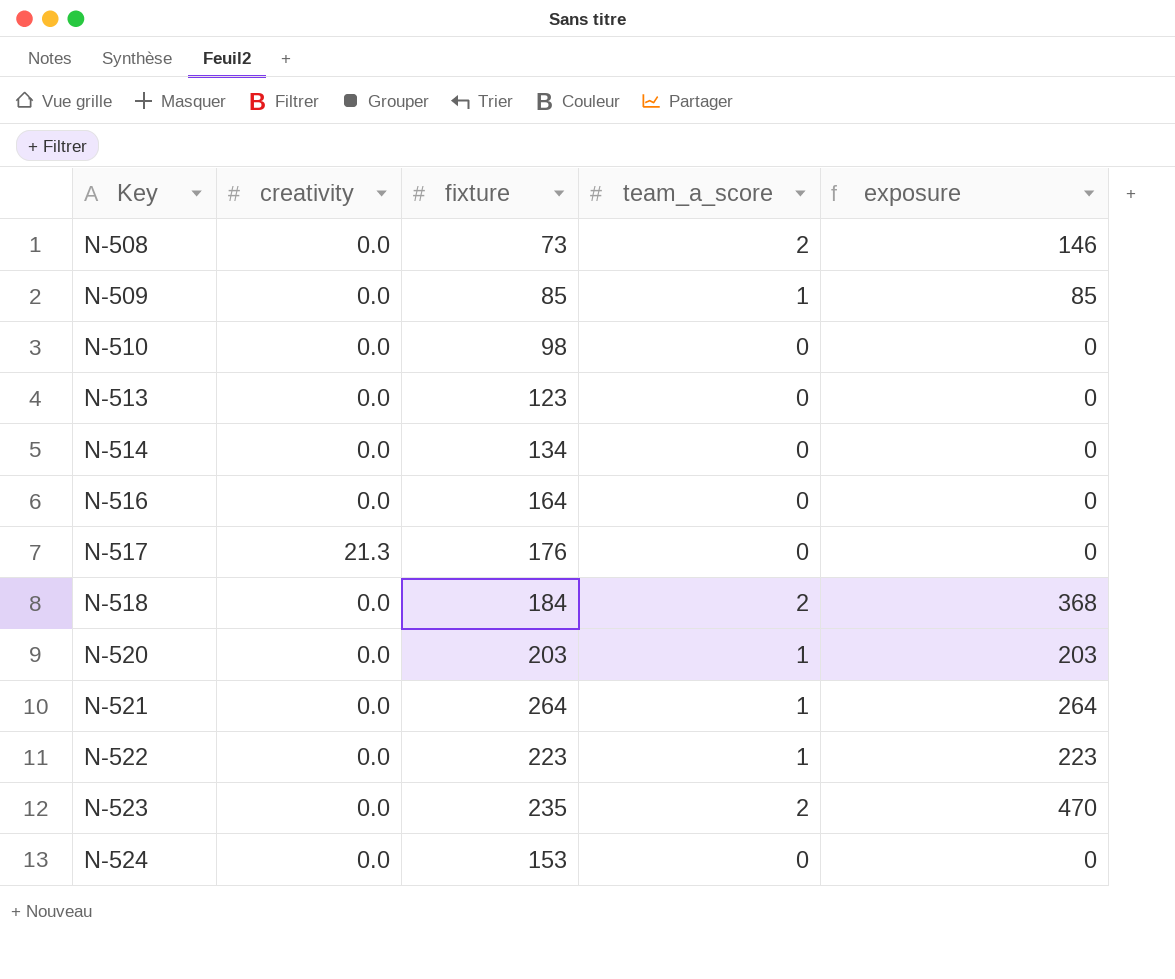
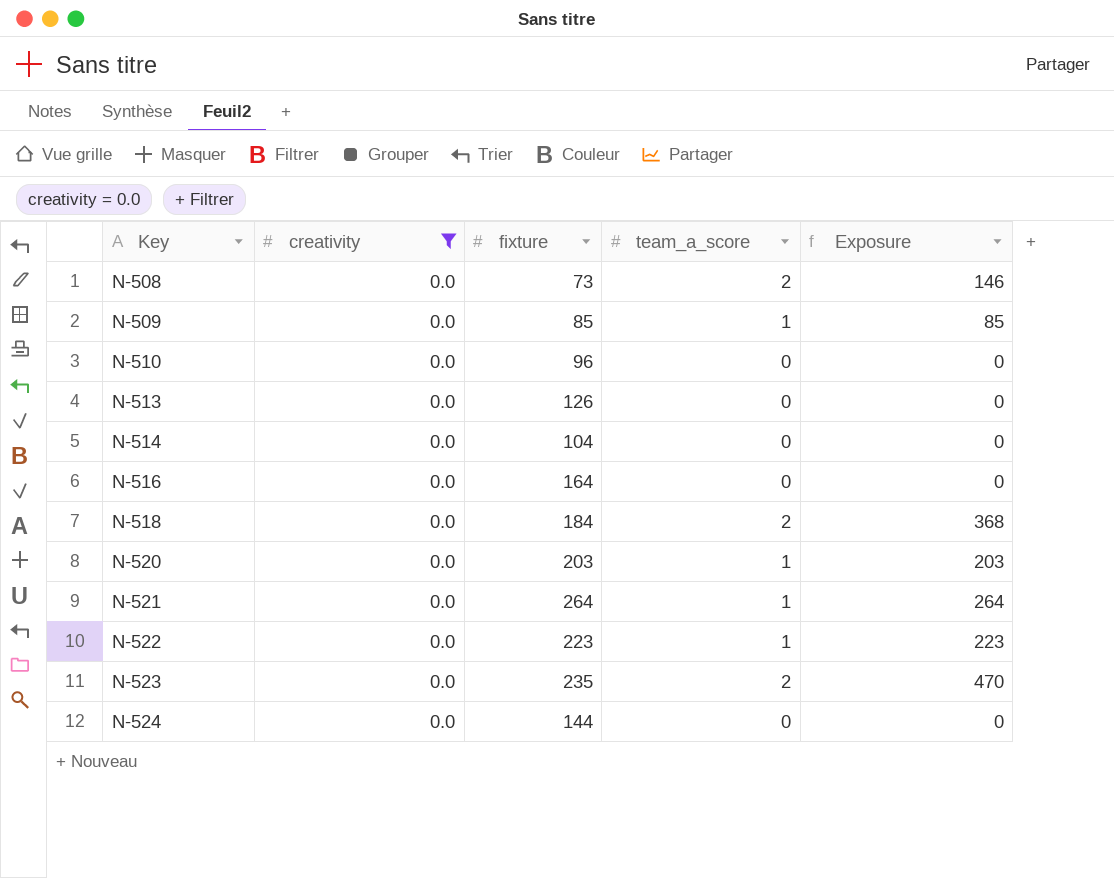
filter: none -> creativity = 0.0
column name: exposure -> Exposure
N-510 | fixture: 98 -> 96
N-513 | fixture: 123 -> 126
N-514 | fixture: 134 -> 104
N-524 | fixture: 153 -> 144

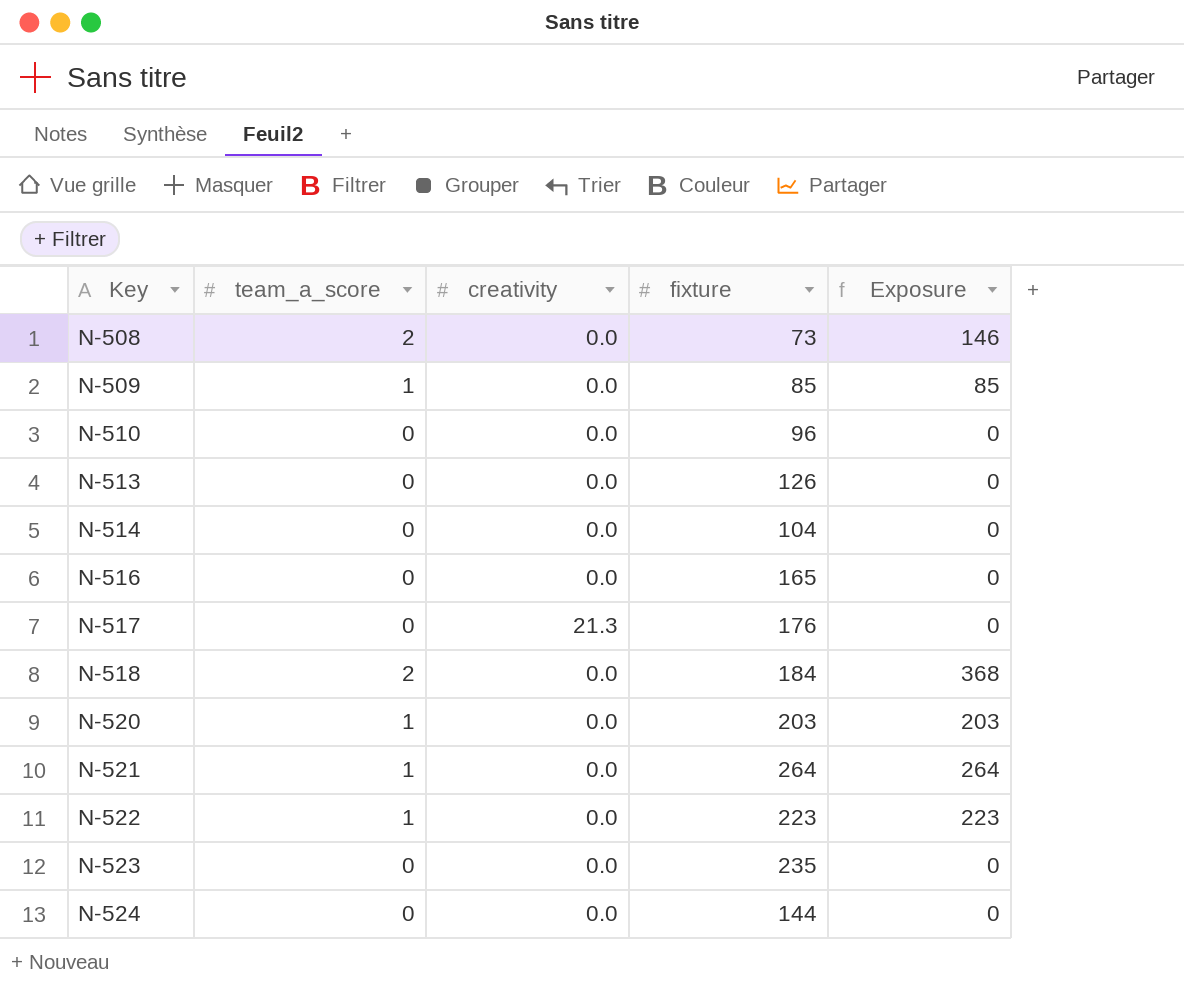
filter: creativity = 0.0 -> none
column team_a_score | position: 4 -> 2
N-516 | fixture: 164 -> 165
N-523 | team_a_score: 2 -> 0
N-523 | Exposure: 470 -> 0

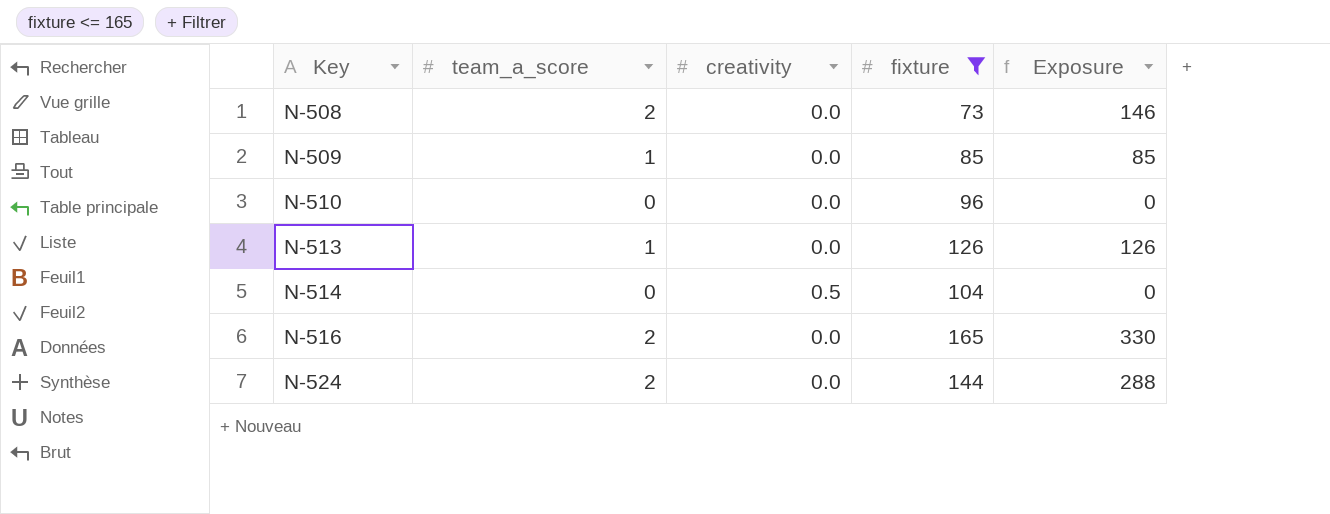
filter: none -> fixture <= 165
N-513 | team_a_score: 0 -> 1
N-513 | Exposure: 0 -> 126
N-514 | creativity: 0.0 -> 0.5
N-516 | team_a_score: 0 -> 2
N-516 | Exposure: 0 -> 330
N-524 | team_a_score: 0 -> 2
N-524 | Exposure: 0 -> 288

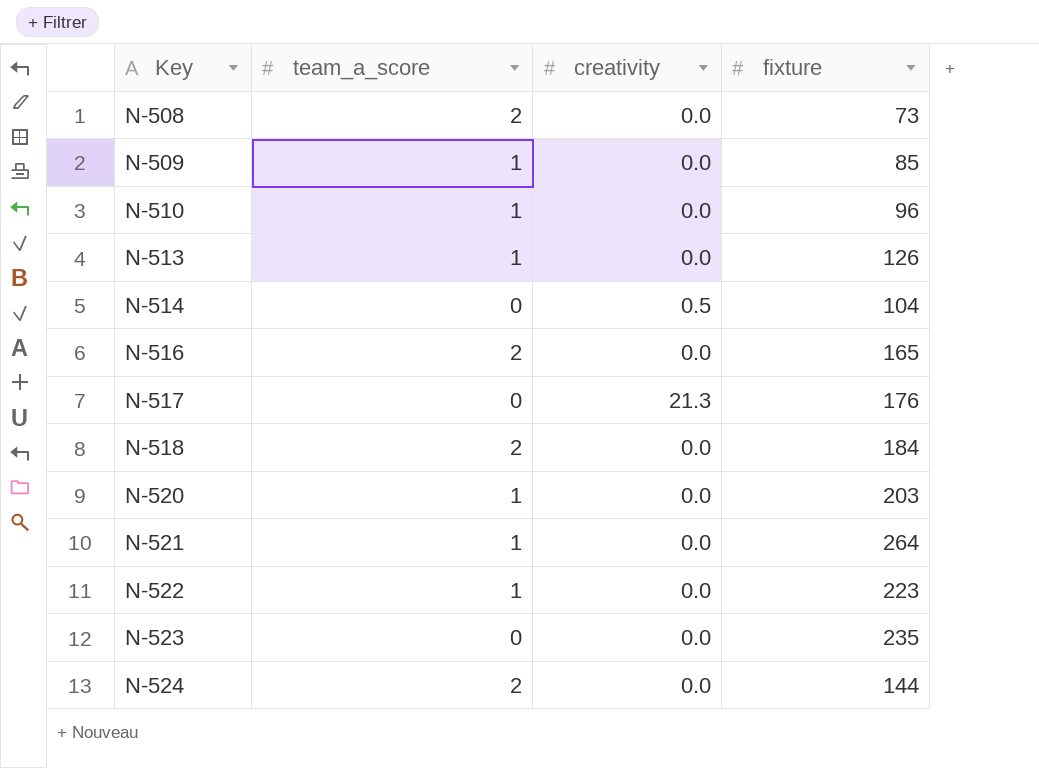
filter: fixture <= 165 -> none
column Exposure | formula: [team_a_score] * [fixture] -> none
N-510 | team_a_score: 0 -> 1

